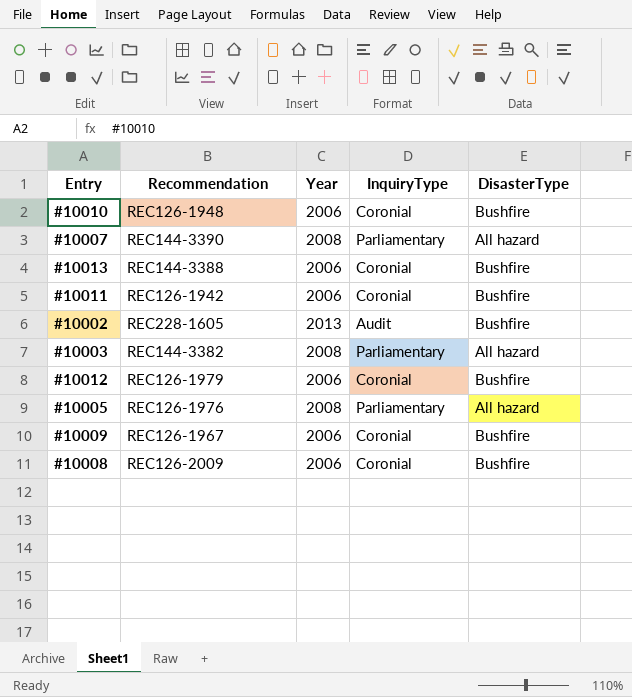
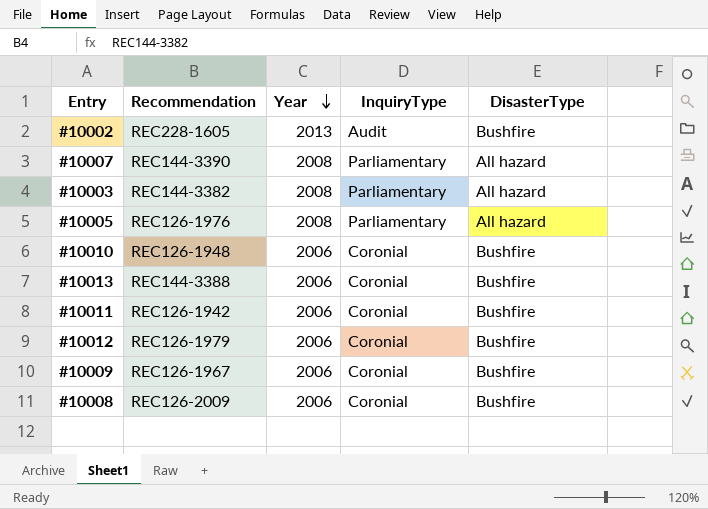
row order: none -> Year descending

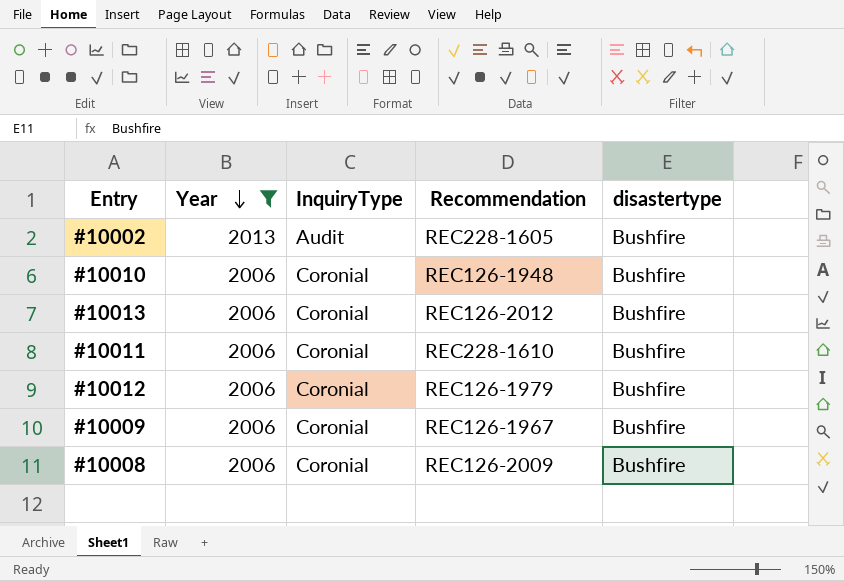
filter: none -> Year != 2008
column Recommendation | position: 2 -> 4
column name: DisasterType -> disastertype
#10013 | Recommendation: REC144-3388 -> REC126-2012
#10011 | Recommendation: REC126-1942 -> REC228-1610

